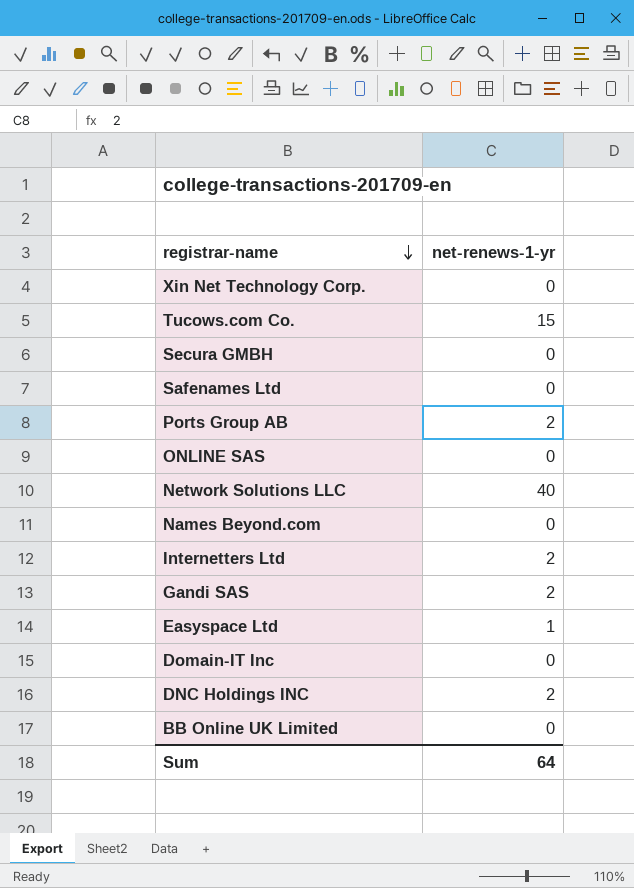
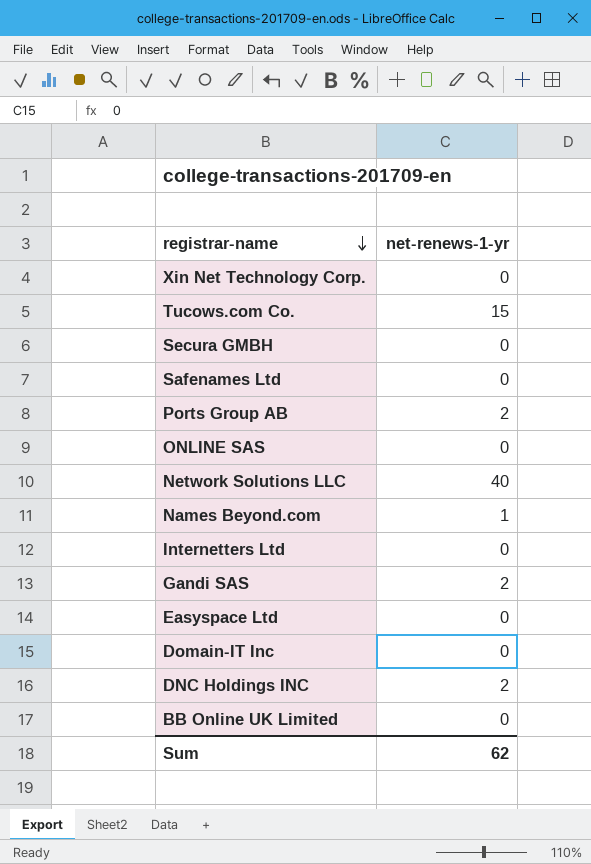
Names Beyond.com | net-renews-1-yr: 0 -> 1
Internetters Ltd | net-renews-1-yr: 2 -> 0
Easyspace Ltd | net-renews-1-yr: 1 -> 0
Sum | net-renews-1-yr: 64 -> 62

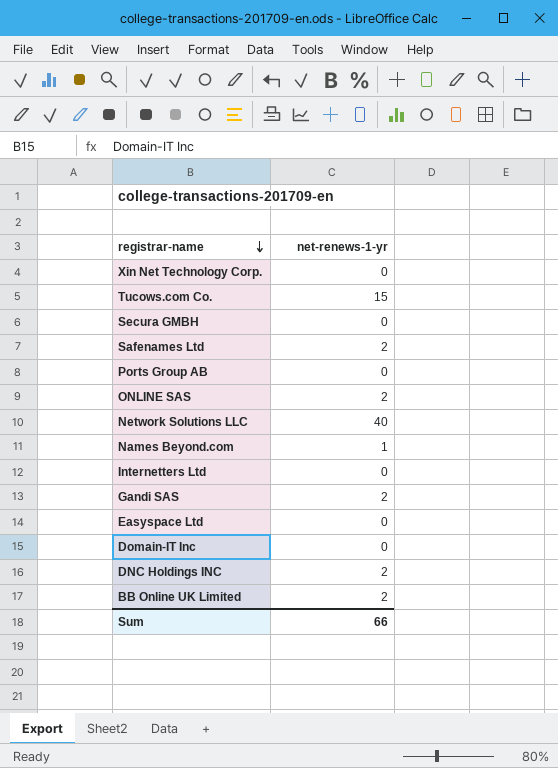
Safenames Ltd | net-renews-1-yr: 0 -> 2
Ports Group AB | net-renews-1-yr: 2 -> 0
ONLINE SAS | net-renews-1-yr: 0 -> 2
BB Online UK Limited | net-renews-1-yr: 0 -> 2
Sum | net-renews-1-yr: 62 -> 66

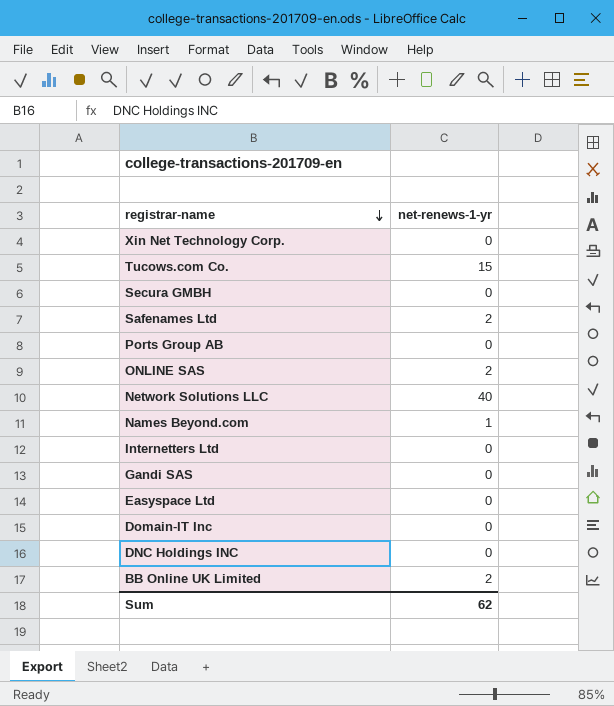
Gandi SAS | net-renews-1-yr: 2 -> 0
DNC Holdings INC | net-renews-1-yr: 2 -> 0
Sum | net-renews-1-yr: 66 -> 62

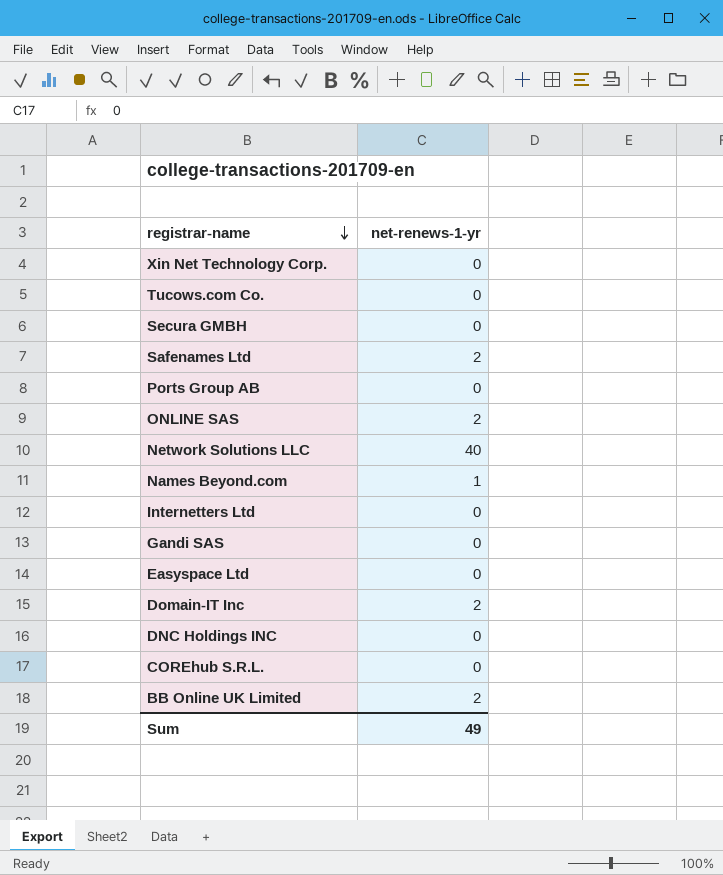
Tucows.com Co. | net-renews-1-yr: 15 -> 0
Domain-IT Inc | net-renews-1-yr: 0 -> 2
row COREhub S.R.L.: none -> 0
Sum | net-renews-1-yr: 62 -> 49

